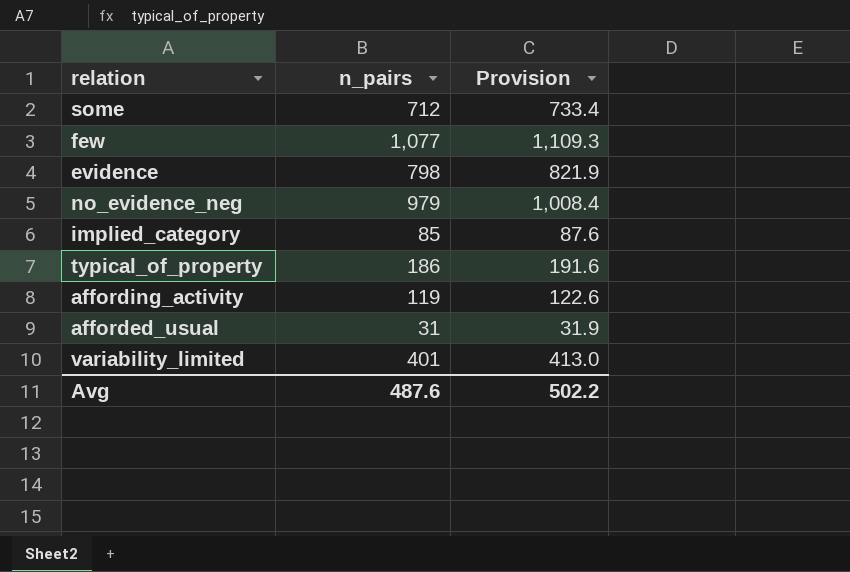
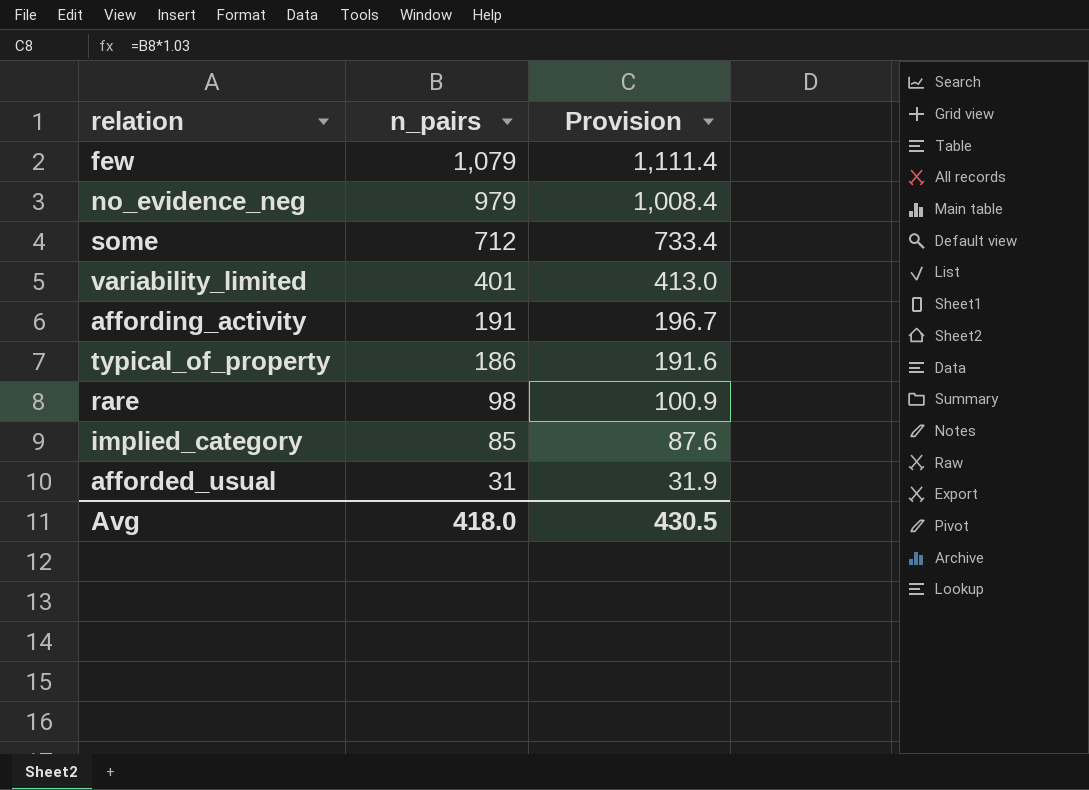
row order: none -> n_pairs descending
row evidence: 798 | 821.9 -> none
few | n_pairs: 1,077 -> 1,079
few | Provision: 1,109.3 -> 1,111.4
affording_activity | n_pairs: 119 -> 191
affording_activity | Provision: 122.6 -> 196.7
row rare: none -> 98 | 100.9
Avg | n_pairs: 487.6 -> 418.0
Avg | Provision: 502.2 -> 430.5

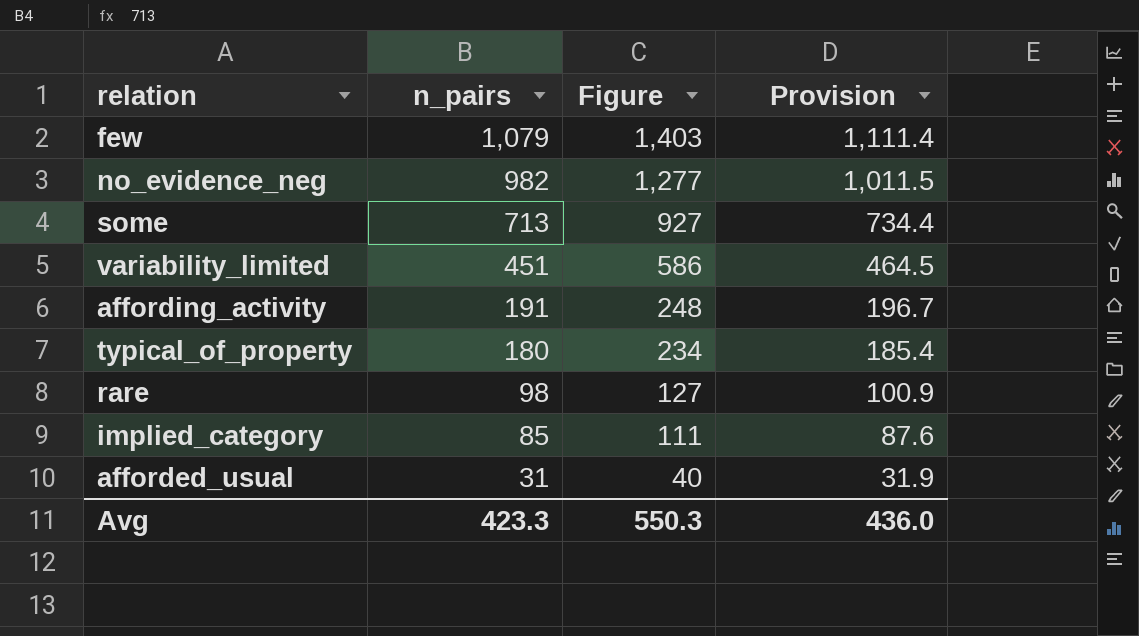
column Figure | formula: none -> [n_pairs] * 1.3
no_evidence_neg | n_pairs: 979 -> 982
no_evidence_neg | Provision: 1,008.4 -> 1,011.5
some | n_pairs: 712 -> 713
some | Provision: 733.4 -> 734.4
variability_limited | n_pairs: 401 -> 451
variability_limited | Provision: 413.0 -> 464.5
typical_of_property | n_pairs: 186 -> 180
typical_of_property | Provision: 191.6 -> 185.4
Avg | n_pairs: 418.0 -> 423.3
Avg | Provision: 430.5 -> 436.0

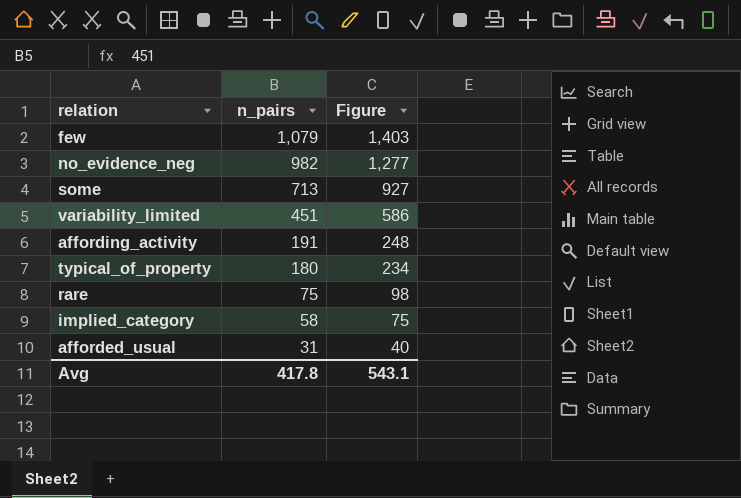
column Provision | formula: [n_pairs] * 1.03 -> none
rare | n_pairs: 98 -> 75
rare | Figure: 127 -> 98
implied_category | n_pairs: 85 -> 58
implied_category | Figure: 111 -> 75
Avg | n_pairs: 423.3 -> 417.8
Avg | Figure: 550.3 -> 543.1

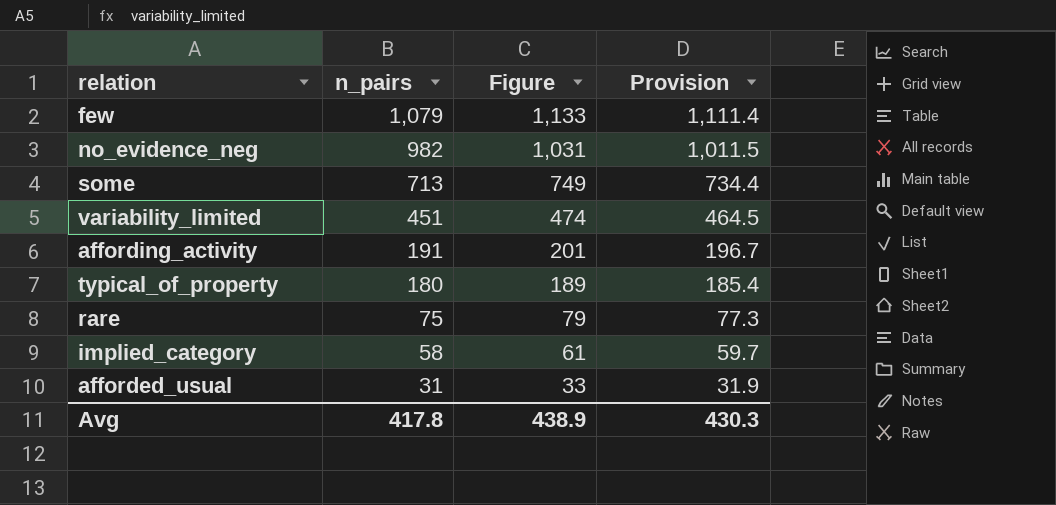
column Figure | formula: [n_pairs] * 1.3 -> [n_pairs] * 1.05
column Provision | formula: none -> [n_pairs] * 1.03
Avg | Figure: 543.1 -> 438.9

